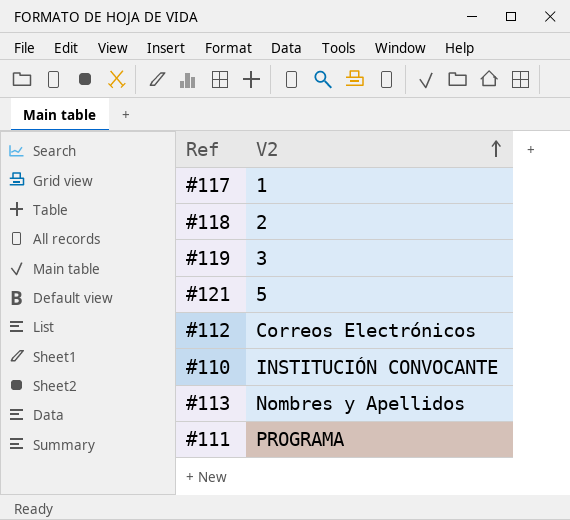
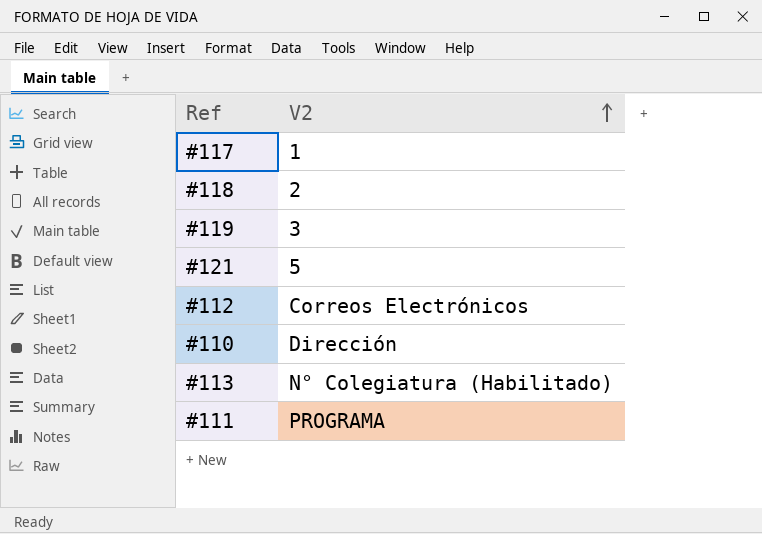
#110 | V2: INSTITUCIÓN CONVOCANTE -> Dirección
#113 | V2: Nombres y Apellidos -> N° Colegiatura (Habilitado)

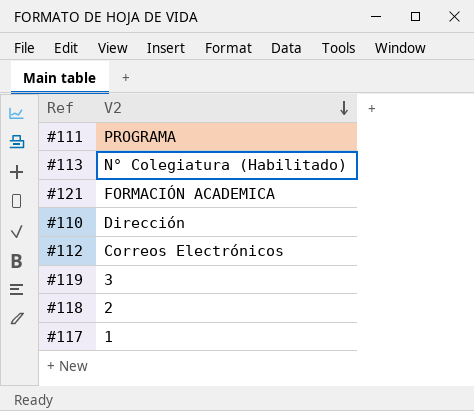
row order: V2 ascending -> V2 descending
#121 | V2: 5 -> FORMACIÓN ACADEMICA

